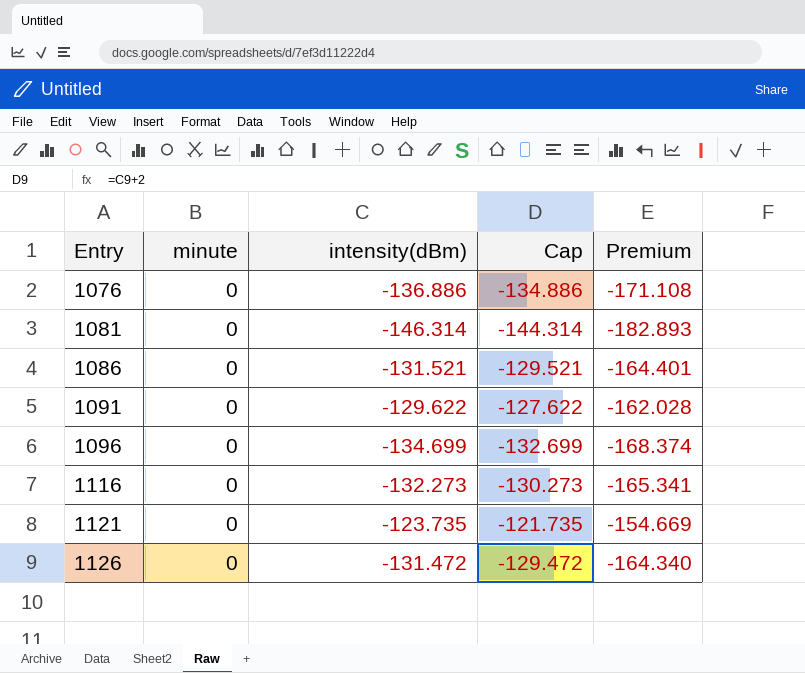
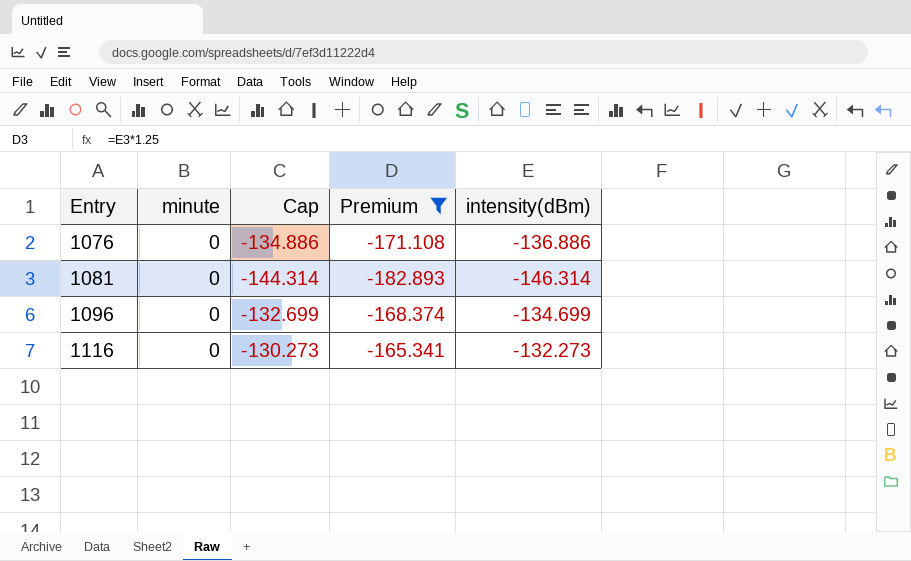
filter: none -> Premium <= -165.341
column intensity(dBm) | position: 3 -> 5

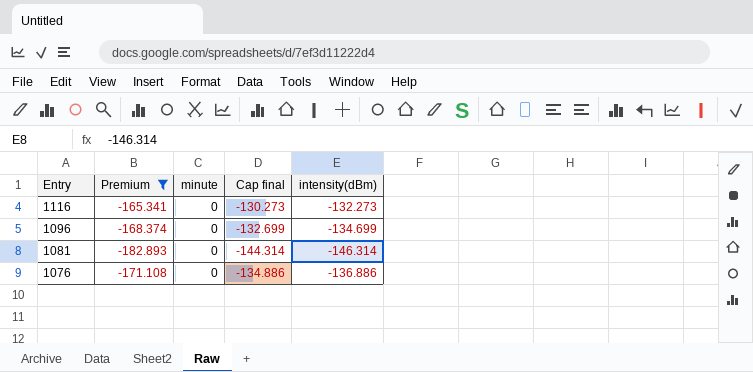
row order: Entry ascending -> Entry descending
column Premium | position: 4 -> 2
column name: Cap -> Cap final

